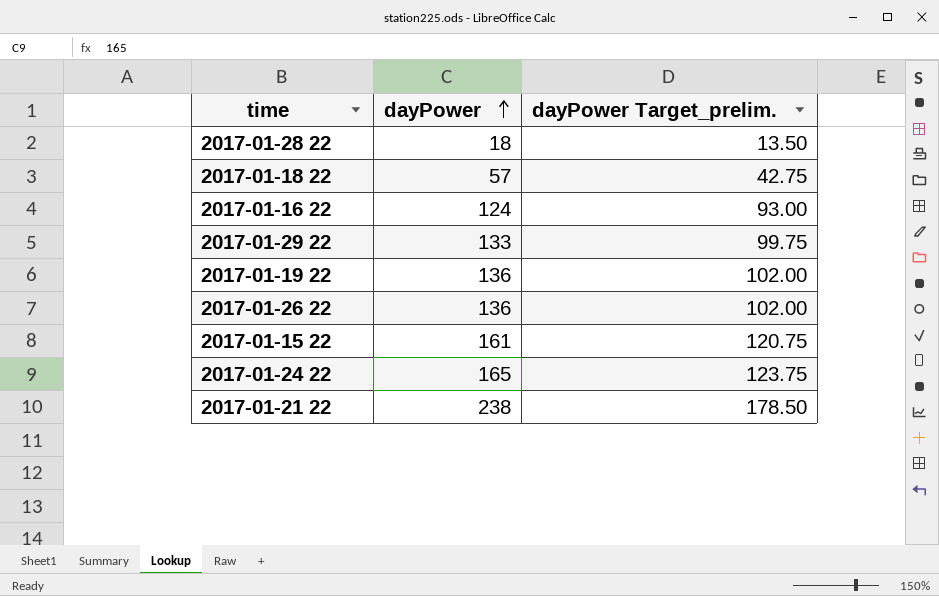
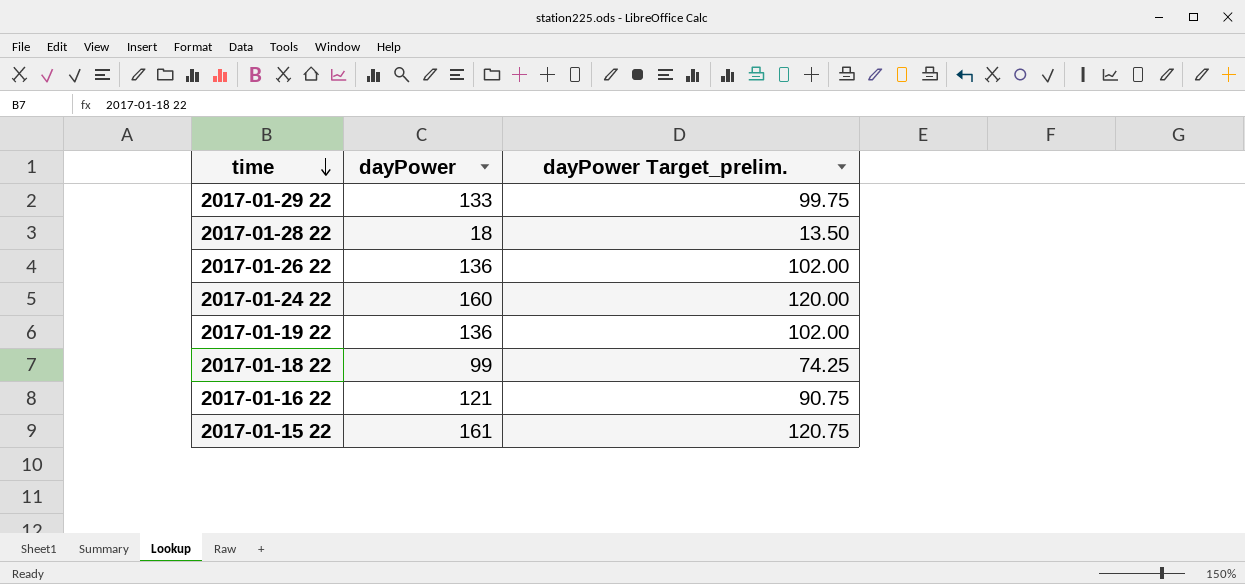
row order: dayPower ascending -> time descending
row 2017-01-21 22: 238 | 178.50 -> none
2017-01-24 22 | dayPower: 165 -> 160
2017-01-24 22 | dayPower Target_prelim.: 123.75 -> 120.00
2017-01-18 22 | dayPower: 57 -> 99
2017-01-18 22 | dayPower Target_prelim.: 42.75 -> 74.25
2017-01-16 22 | dayPower: 124 -> 121
2017-01-16 22 | dayPower Target_prelim.: 93.00 -> 90.75

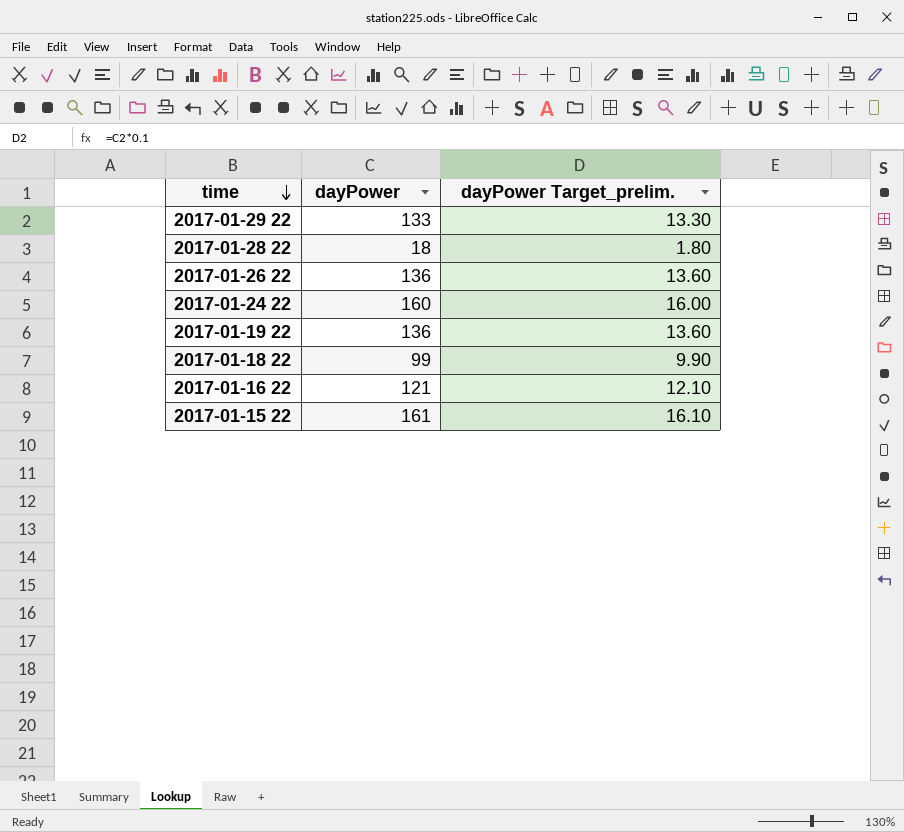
column dayPower Target_prelim. | formula: [dayPower] * 0.75 -> [dayPower] * 0.1

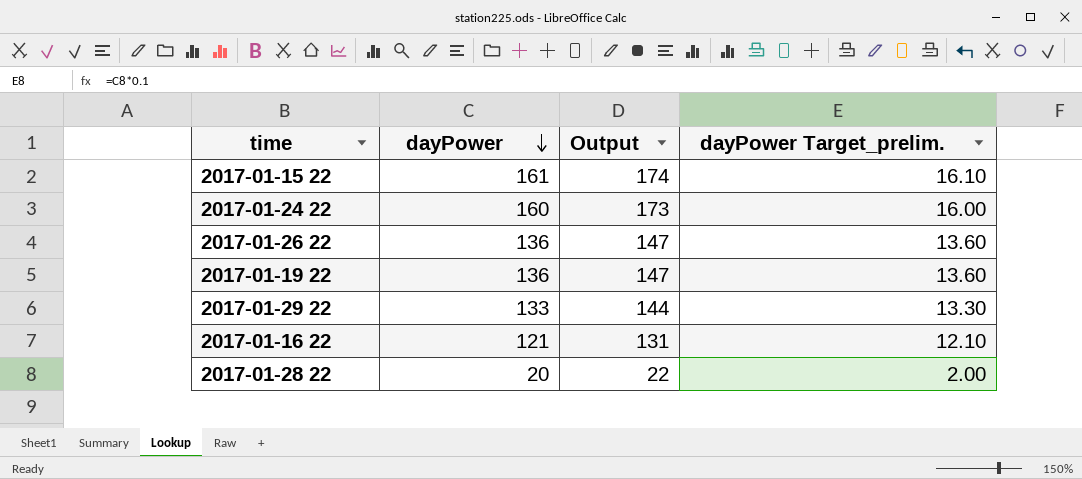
row order: time descending -> dayPower descending
column Output | formula: none -> [dayPower] * 1.08
row 2017-01-18 22: 99 | 9.90 -> none
2017-01-28 22 | dayPower: 18 -> 20
2017-01-28 22 | dayPower Target_prelim.: 1.80 -> 2.00

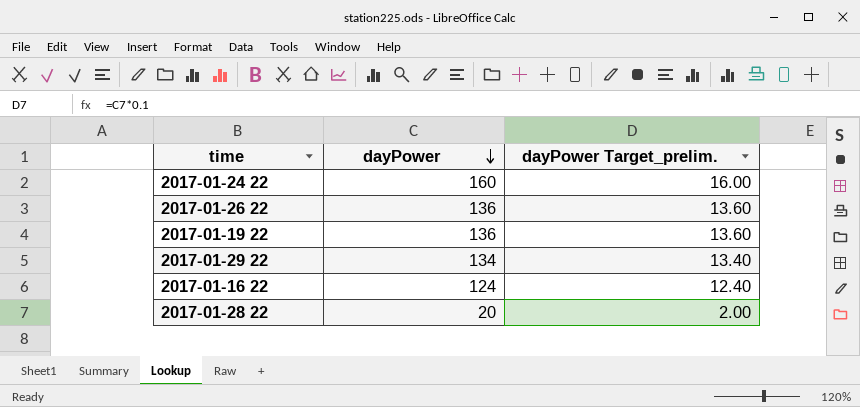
column Output | formula: [dayPower] * 1.08 -> none
row 2017-01-15 22: 161 | 174 | 16.10 -> none
2017-01-29 22 | dayPower: 133 -> 134
2017-01-29 22 | dayPower Target_prelim.: 13.30 -> 13.40
2017-01-16 22 | dayPower: 121 -> 124
2017-01-16 22 | dayPower Target_prelim.: 12.10 -> 12.40

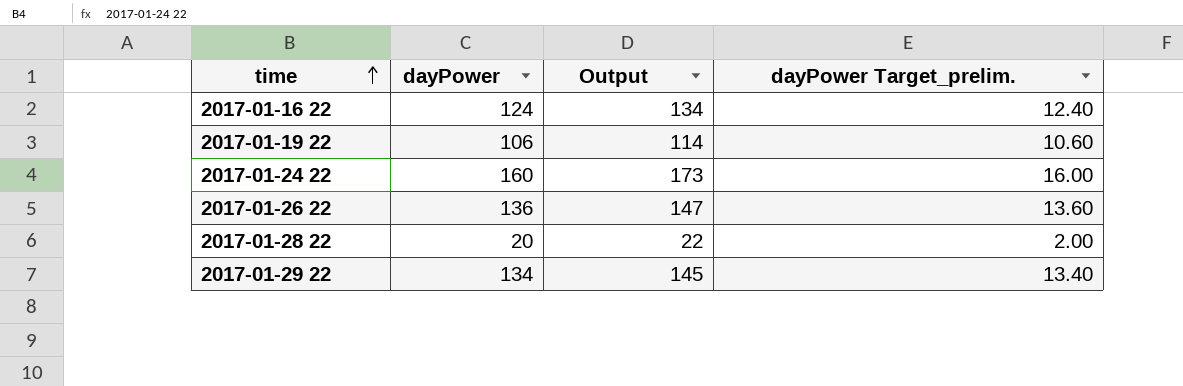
row order: dayPower descending -> time ascending
column Output | formula: none -> [dayPower] * 1.08
2017-01-19 22 | dayPower: 136 -> 106
2017-01-19 22 | dayPower Target_prelim.: 13.60 -> 10.60

